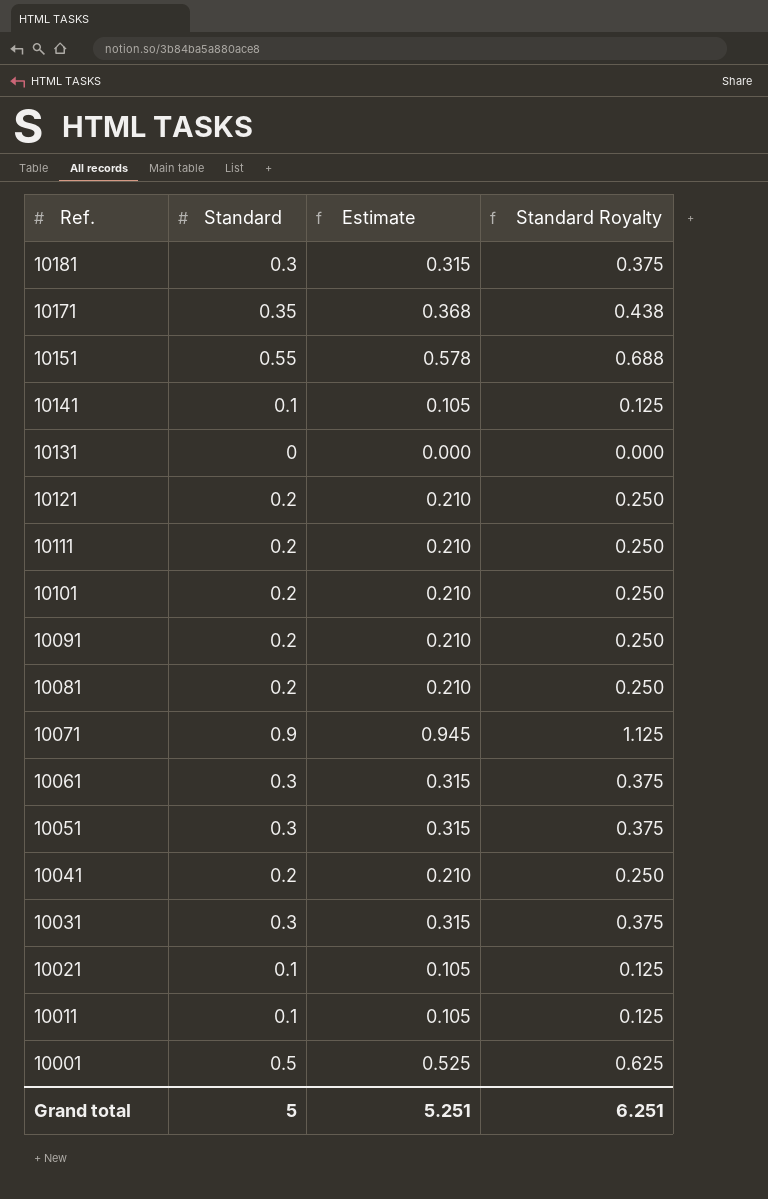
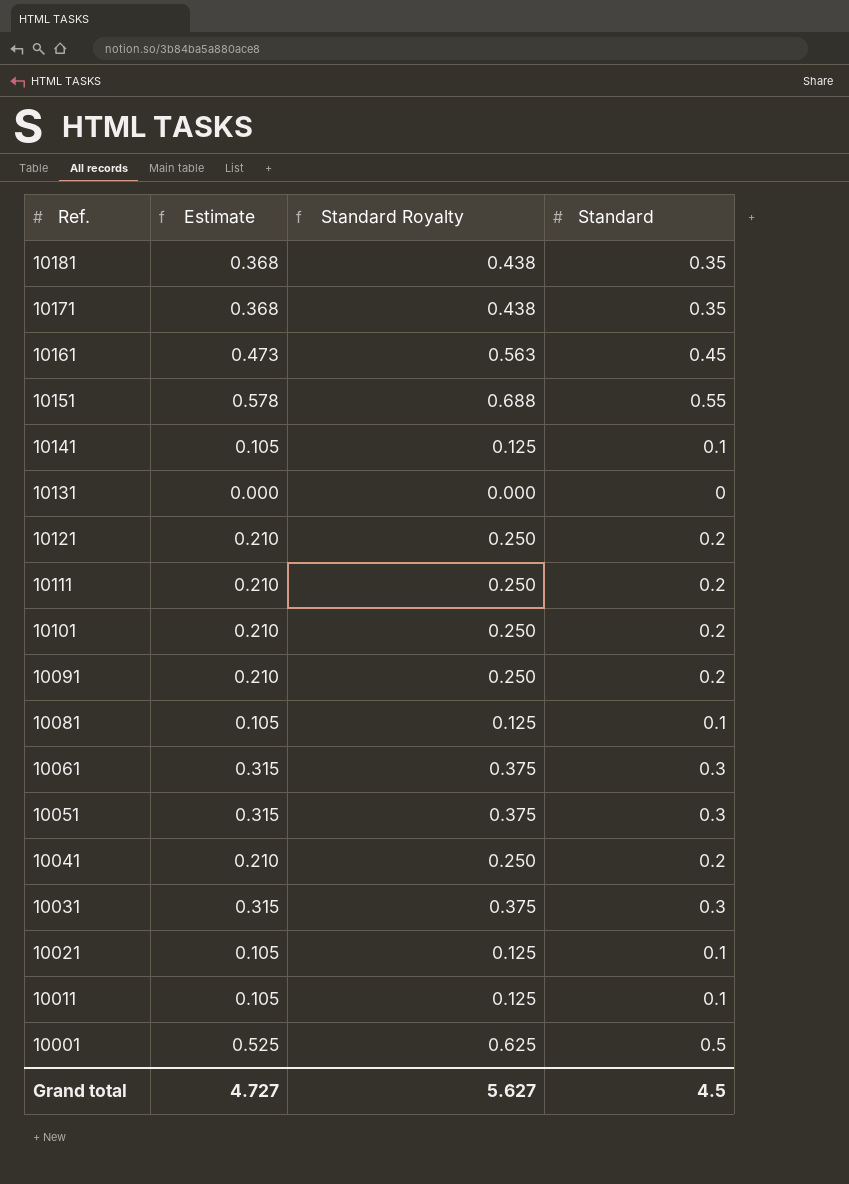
column Standard | position: 2 -> 4
row 10071: 0.9 | 0.945 | 1.125 -> none
10181 | Estimate: 0.315 -> 0.368
10181 | Standard Royalty: 0.375 -> 0.438
10181 | Standard: 0.3 -> 0.35
row 10161: none -> 0.473 | 0.563 | 0.45
10081 | Estimate: 0.210 -> 0.105
10081 | Standard Royalty: 0.250 -> 0.125
10081 | Standard: 0.2 -> 0.1
Grand total | Estimate: 5.251 -> 4.727
Grand total | Standard Royalty: 6.251 -> 5.627
Grand total | Standard: 5 -> 4.5

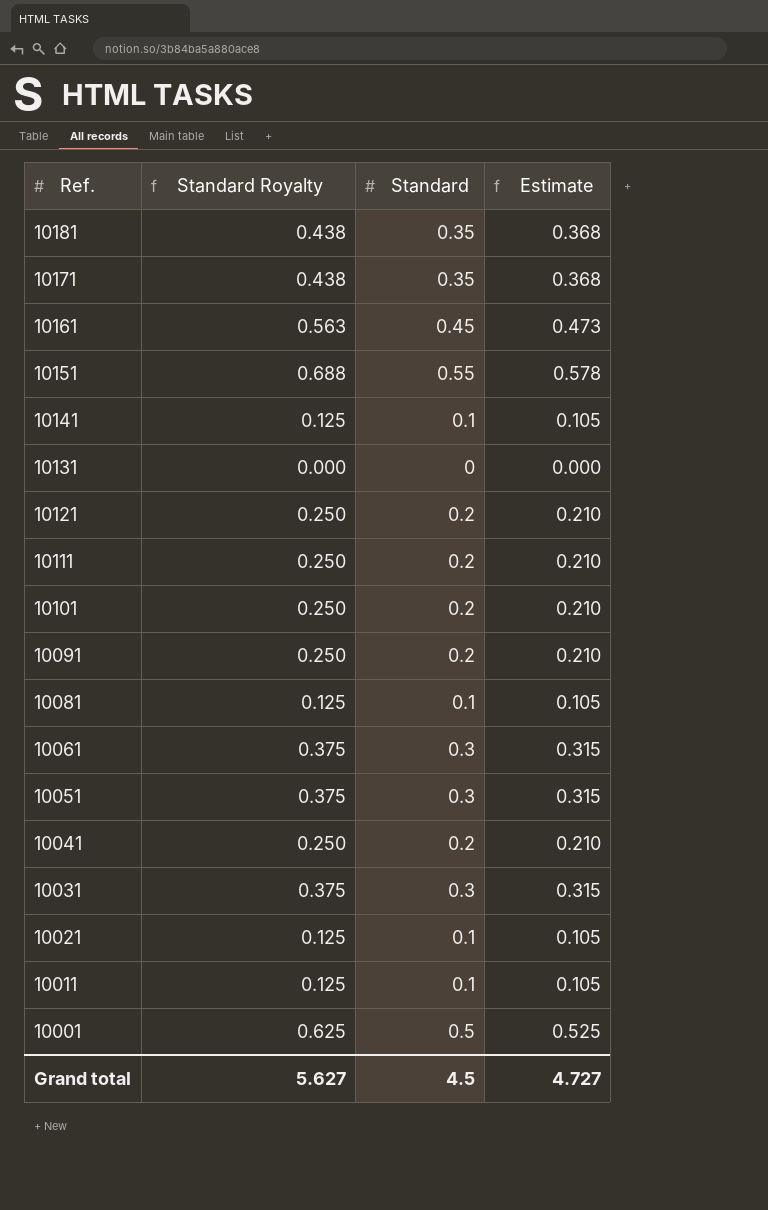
column Estimate | position: 2 -> 4

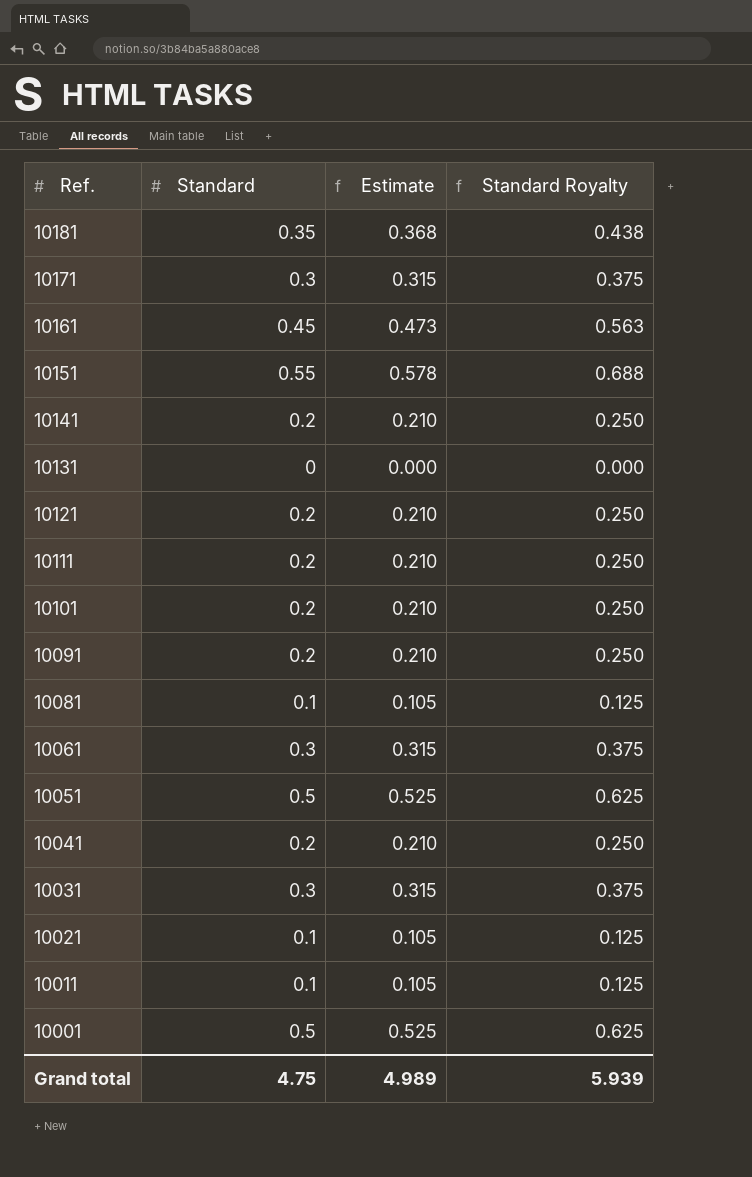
column Standard Royalty | position: 2 -> 4
10171 | Standard: 0.35 -> 0.3
10171 | Estimate: 0.368 -> 0.315
10171 | Standard Royalty: 0.438 -> 0.375
10141 | Standard: 0.1 -> 0.2
10141 | Estimate: 0.105 -> 0.210
10141 | Standard Royalty: 0.125 -> 0.250
10051 | Standard: 0.3 -> 0.5
10051 | Estimate: 0.315 -> 0.525
10051 | Standard Royalty: 0.375 -> 0.625
Grand total | Standard: 4.5 -> 4.75
Grand total | Estimate: 4.727 -> 4.989
Grand total | Standard Royalty: 5.627 -> 5.939

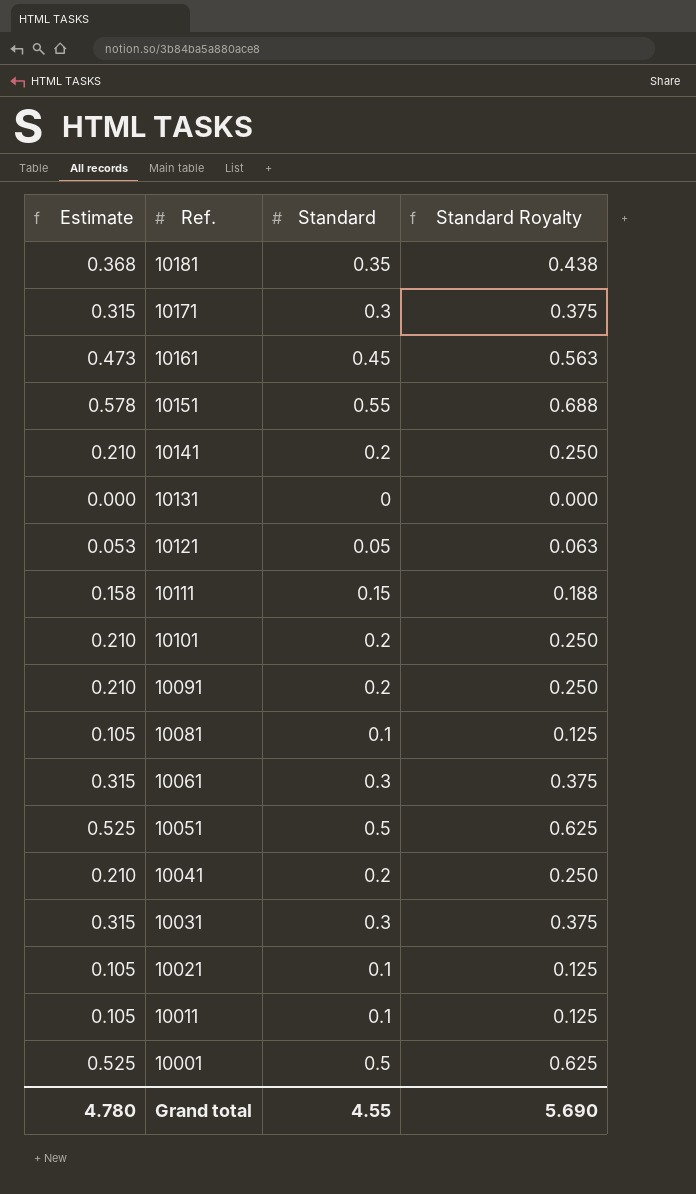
column Estimate | position: 3 -> 1
10121 | Estimate: 0.210 -> 0.053
10121 | Standard: 0.2 -> 0.05
10121 | Standard Royalty: 0.250 -> 0.063
10111 | Estimate: 0.210 -> 0.158
10111 | Standard: 0.2 -> 0.15
10111 | Standard Royalty: 0.250 -> 0.188
Grand total | Estimate: 4.989 -> 4.780
Grand total | Standard: 4.75 -> 4.55
Grand total | Standard Royalty: 5.939 -> 5.690

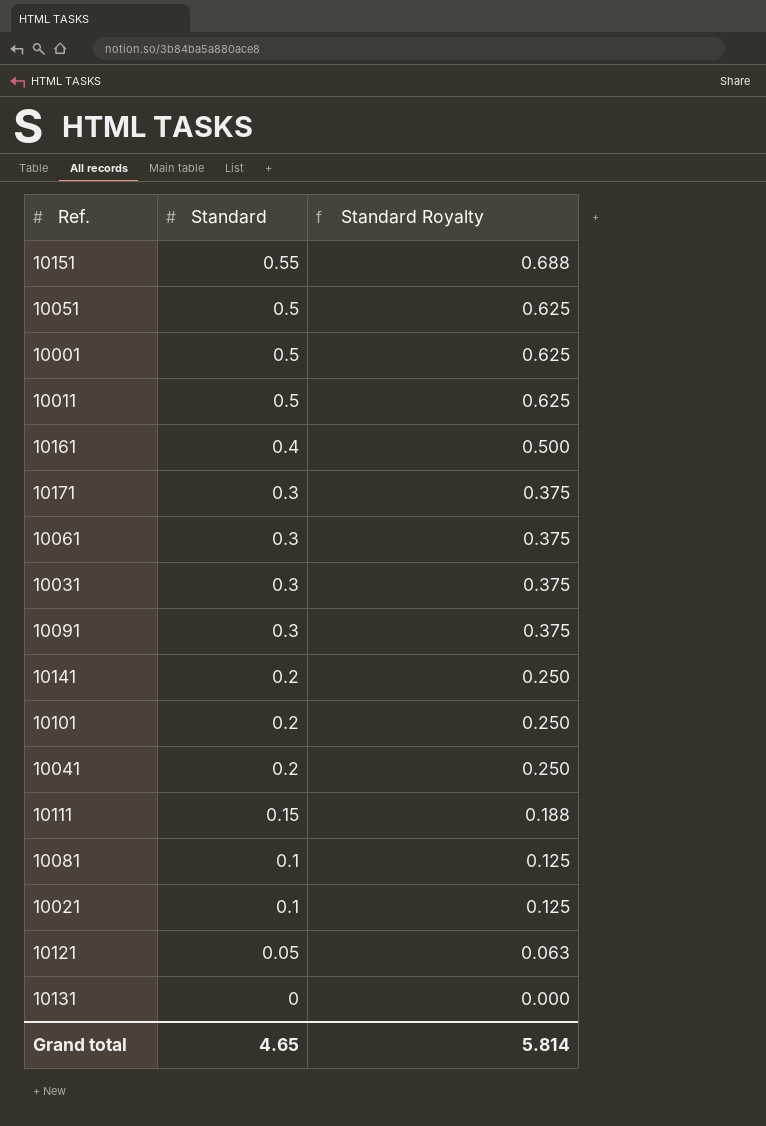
row order: Ref. descending -> Standard descending
column Estimate | formula: [Standard] * 1.05 -> none
row 10181: 0.368 | 0.35 | 0.438 -> none
10011 | Standard: 0.1 -> 0.5
10011 | Standard Royalty: 0.125 -> 0.625
10161 | Standard: 0.45 -> 0.4
10161 | Standard Royalty: 0.563 -> 0.500
10091 | Standard: 0.2 -> 0.3
10091 | Standard Royalty: 0.250 -> 0.375
Grand total | Standard: 4.55 -> 4.65
Grand total | Standard Royalty: 5.690 -> 5.814

